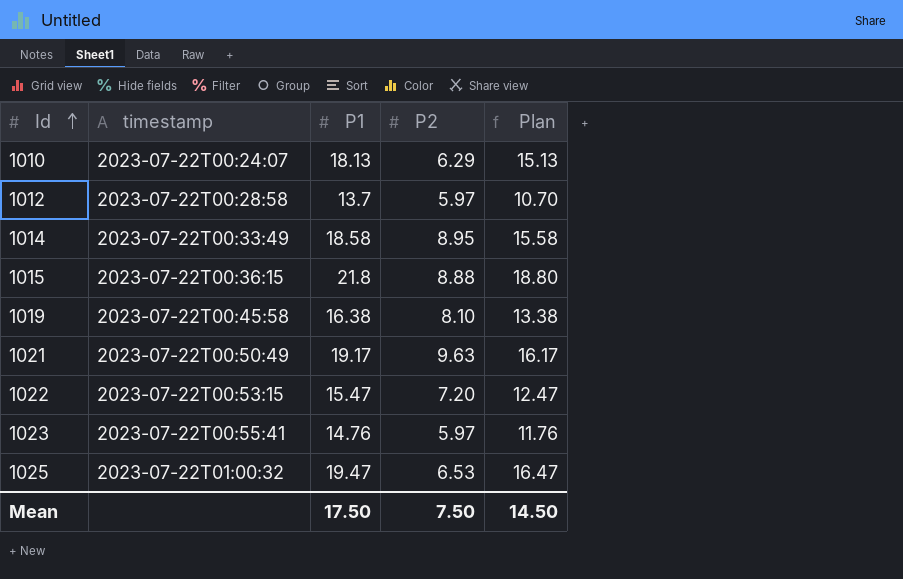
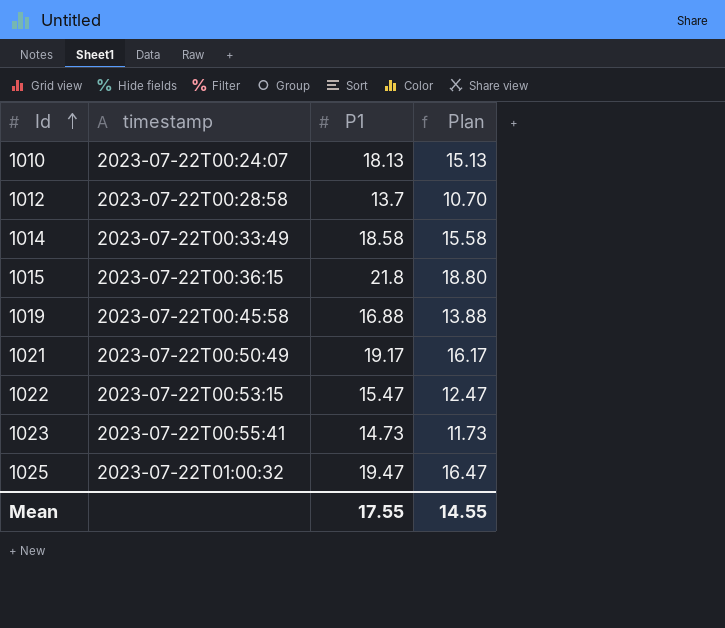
column P2 | position: 4 -> none
1019 | P1: 16.38 -> 16.88
1019 | Plan: 13.38 -> 13.88
1023 | P1: 14.76 -> 14.73
1023 | Plan: 11.76 -> 11.73
Mean | P1: 17.50 -> 17.55
Mean | Plan: 14.50 -> 14.55

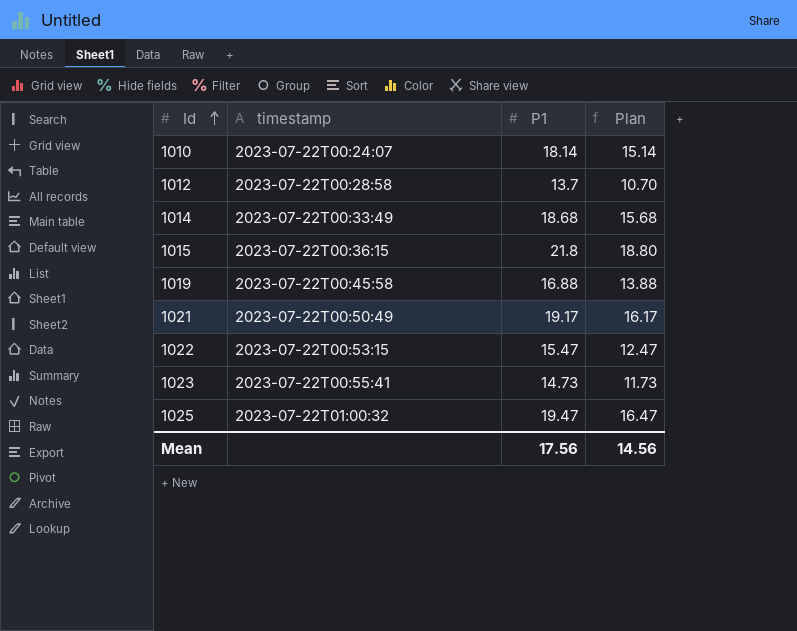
1010 | P1: 18.13 -> 18.14
1010 | Plan: 15.13 -> 15.14
1014 | P1: 18.58 -> 18.68
1014 | Plan: 15.58 -> 15.68
Mean | P1: 17.55 -> 17.56
Mean | Plan: 14.55 -> 14.56

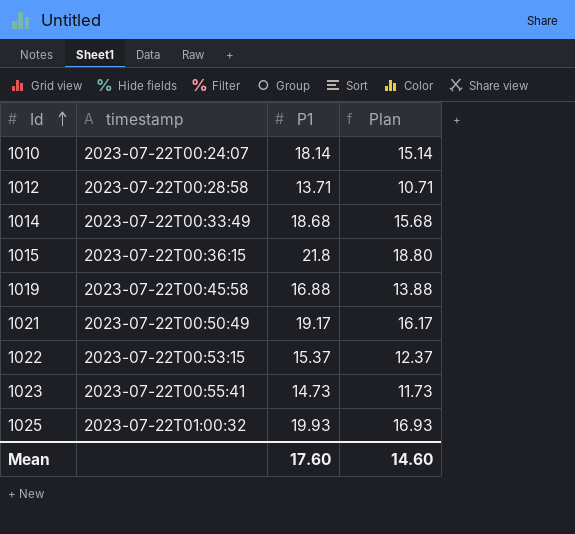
1012 | P1: 13.7 -> 13.71
1012 | Plan: 10.70 -> 10.71
1022 | P1: 15.47 -> 15.37
1022 | Plan: 12.47 -> 12.37
1025 | P1: 19.47 -> 19.93
1025 | Plan: 16.47 -> 16.93
Mean | P1: 17.56 -> 17.60
Mean | Plan: 14.56 -> 14.60

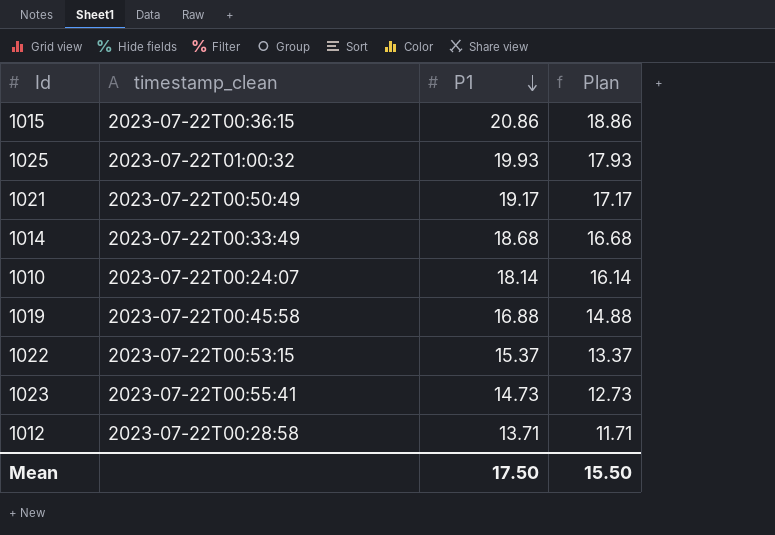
row order: Id ascending -> P1 descending
column name: timestamp -> timestamp_clean
column Plan | formula: [P1] - 3 -> [P1] - 2
1015 | P1: 21.8 -> 20.86
Mean | P1: 17.60 -> 17.50
Mean | Plan: 14.60 -> 15.50

